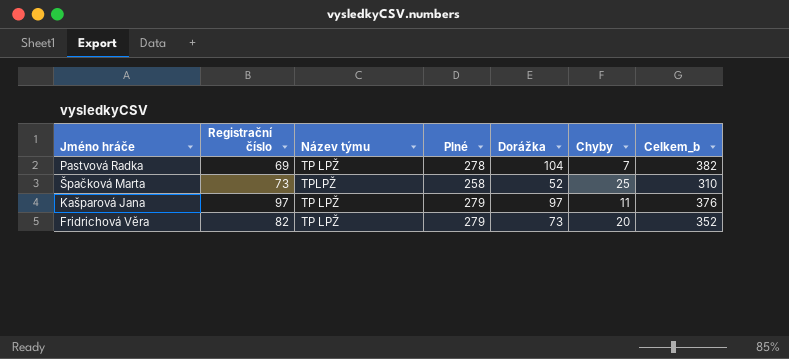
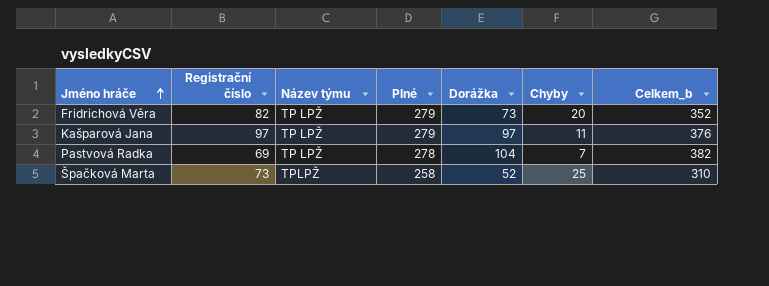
row order: none -> Jméno hráče ascending

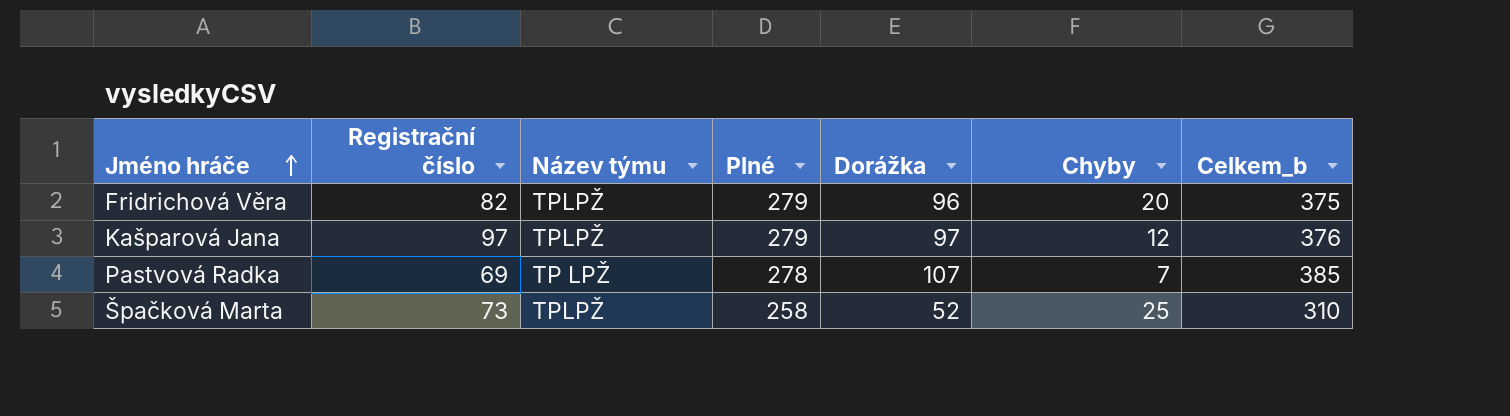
Fridrichová Věra | Název týmu: TP LPŽ -> TPLPŽ
Fridrichová Věra | Dorážka: 73 -> 96
Fridrichová Věra | Celkem_b: 352 -> 375
Kašparová Jana | Název týmu: TP LPŽ -> TPLPŽ
Kašparová Jana | Chyby: 11 -> 12
Pastvová Radka | Dorážka: 104 -> 107
Pastvová Radka | Celkem_b: 382 -> 385

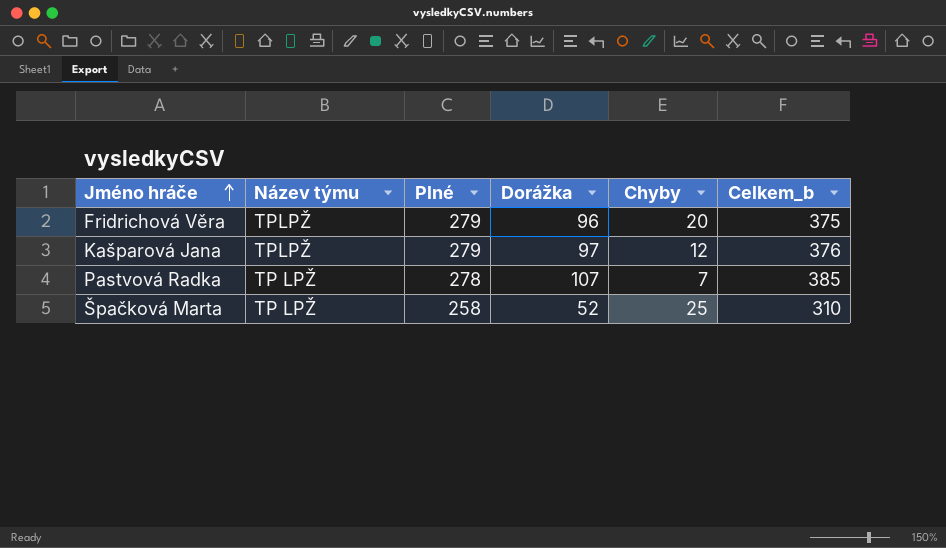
column Registrační číslo | position: 2 -> none
Špačková Marta | Název týmu: TPLPŽ -> TP LPŽ

